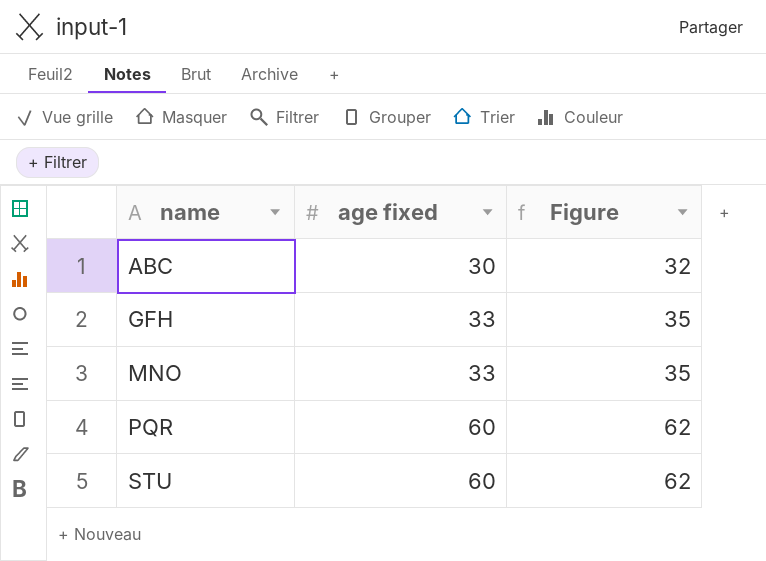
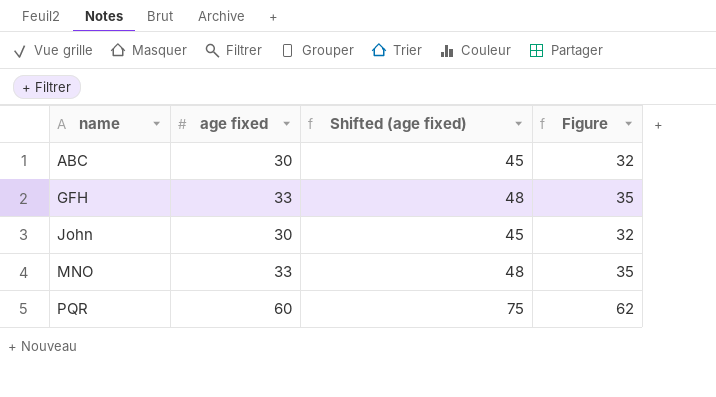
column Shifted (age fixed) | formula: none -> [age fixed] + 15
row STU: 60 | 62 -> none
row John: none -> 30 | 45 | 32

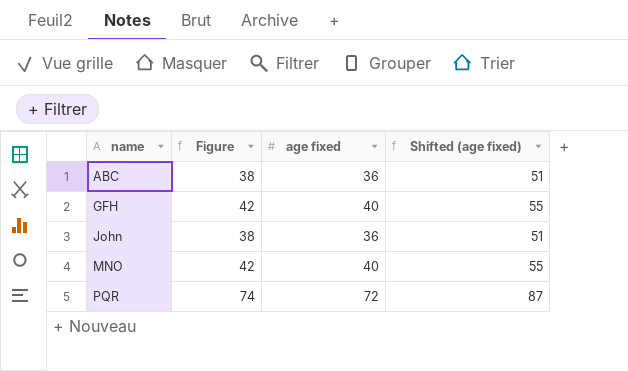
column Figure | position: 4 -> 2
ABC | Figure: 32 -> 38
ABC | age fixed: 30 -> 36
ABC | Shifted (age fixed): 45 -> 51
GFH | Figure: 35 -> 42
GFH | age fixed: 33 -> 40
GFH | Shifted (age fixed): 48 -> 55
John | Figure: 32 -> 38
John | age fixed: 30 -> 36
John | Shifted (age fixed): 45 -> 51
MNO | Figure: 35 -> 42
MNO | age fixed: 33 -> 40
MNO | Shifted (age fixed): 48 -> 55
PQR | Figure: 62 -> 74
PQR | age fixed: 60 -> 72
PQR | Shifted (age fixed): 75 -> 87

